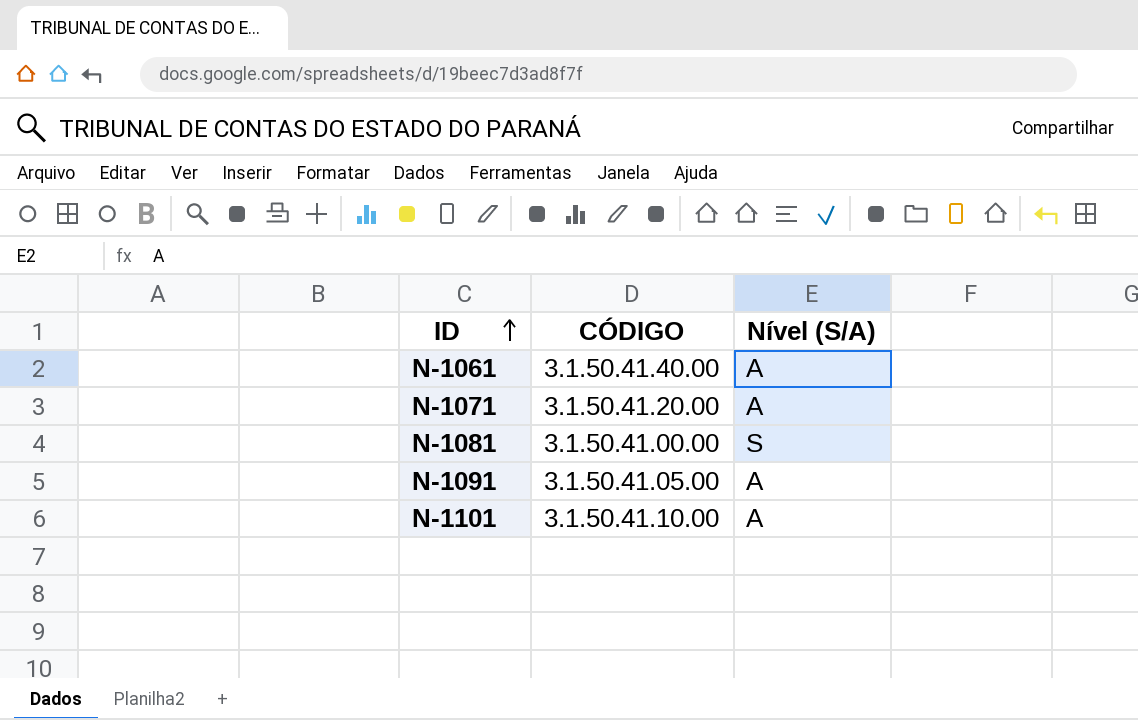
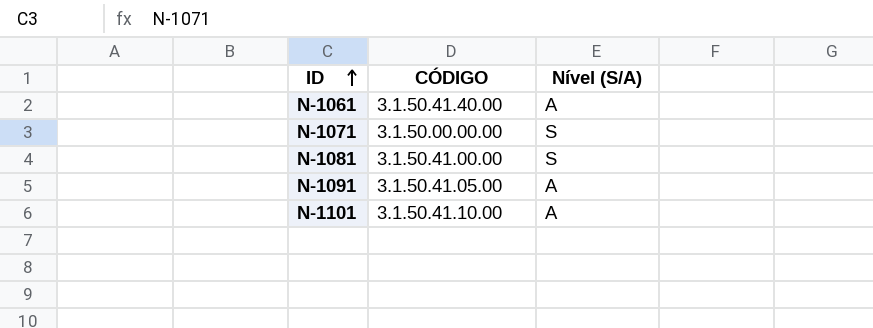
N-1071 | CÓDIGO: 3.1.50.41.20.00 -> 3.1.50.00.00.00
N-1071 | Nível (S/A): A -> S

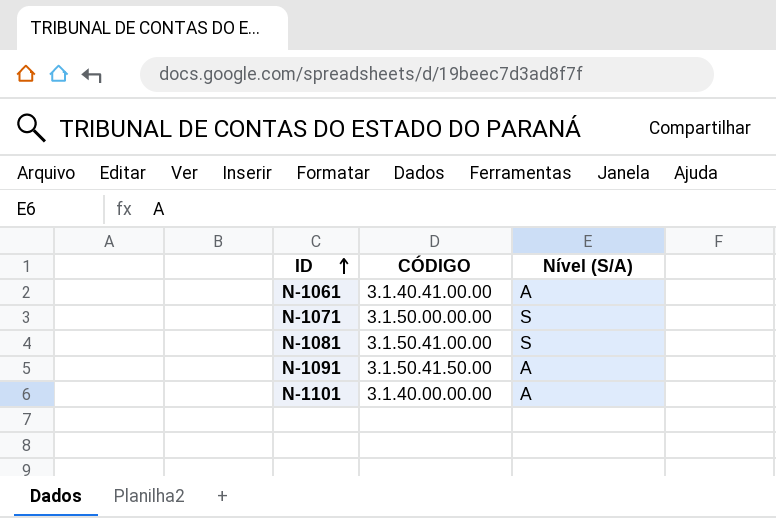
N-1061 | CÓDIGO: 3.1.50.41.40.00 -> 3.1.40.41.00.00
N-1091 | CÓDIGO: 3.1.50.41.05.00 -> 3.1.50.41.50.00
N-1101 | CÓDIGO: 3.1.50.41.10.00 -> 3.1.40.00.00.00

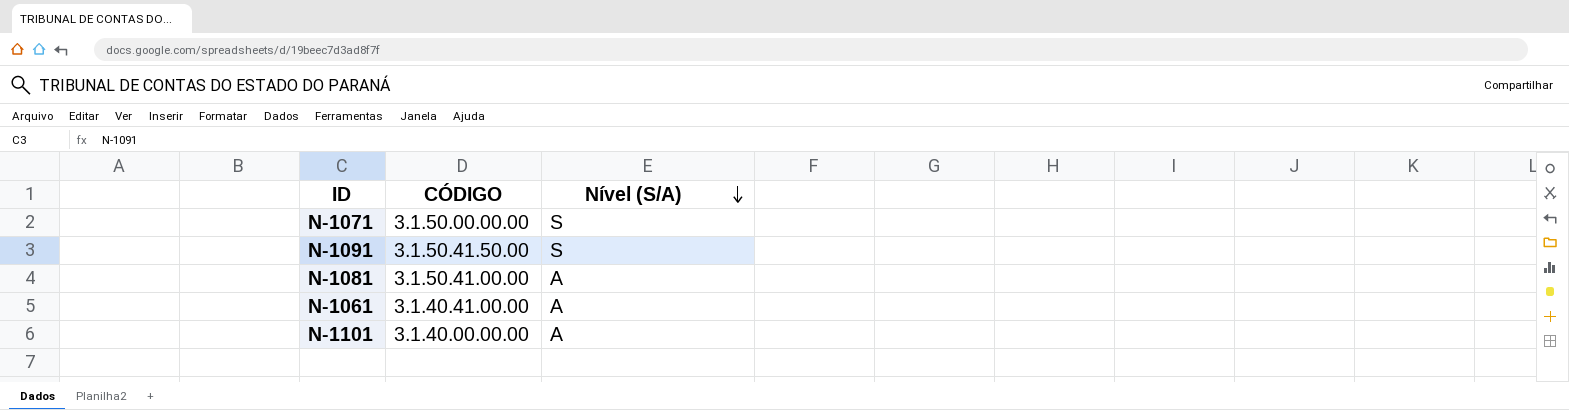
row order: ID ascending -> Nível (S/A) descending
N-1091 | Nível (S/A): A -> S
N-1081 | Nível (S/A): S -> A

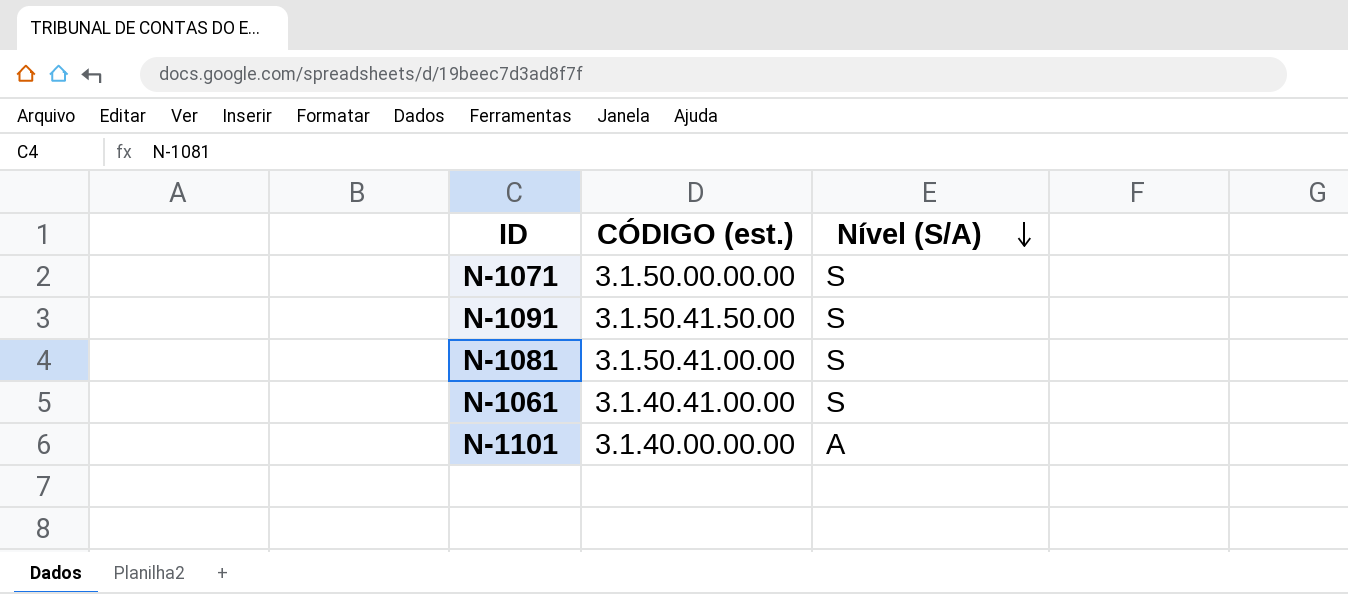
column name: CÓDIGO -> CÓDIGO (est.)
N-1081 | Nível (S/A): A -> S
N-1061 | Nível (S/A): A -> S

